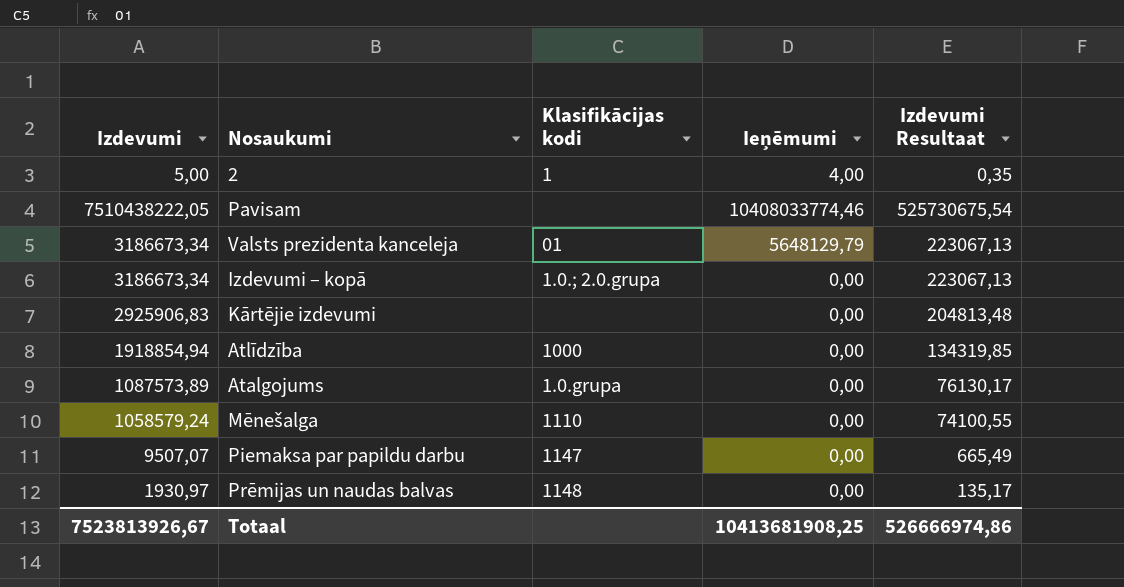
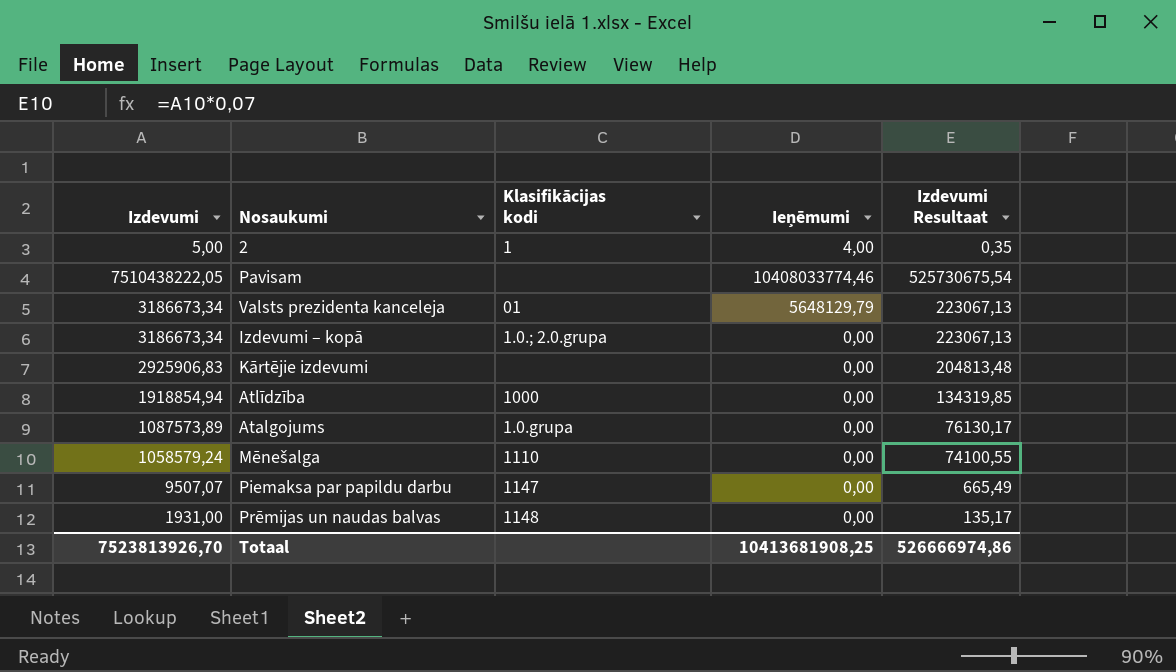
Prēmijas un naudas balvas | Izdevumi: 1930,97 -> 1931,00
Totaal | Izdevumi: 7523813926,67 -> 7523813926,70

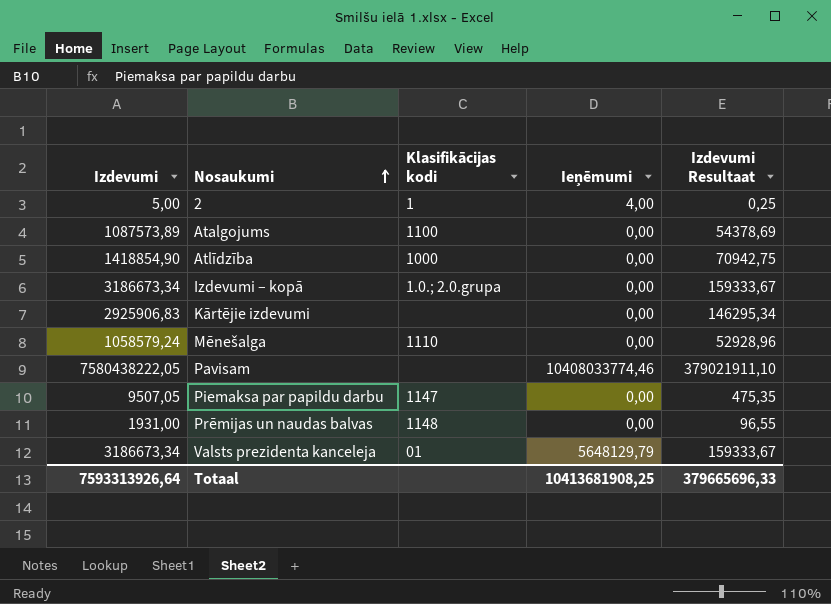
row order: none -> Nosaukumi ascending
column Izdevumi Resultaat | formula: [Izdevumi] * 0,07 -> [Izdevumi] * 0,05
Atalgojums | Klasifikācijas kodi: 1.0.grupa -> 1100
Atlīdzība | Izdevumi: 1918854,94 -> 1418854,90
Pavisam | Izdevumi: 7510438222,05 -> 7580438222,05
Piemaksa par papildu darbu | Izdevumi: 9507,07 -> 9507,05
Totaal | Izdevumi: 7523813926,70 -> 7593313926,64
Totaal | Izdevumi Resultaat: 526666974,86 -> 379665696,33

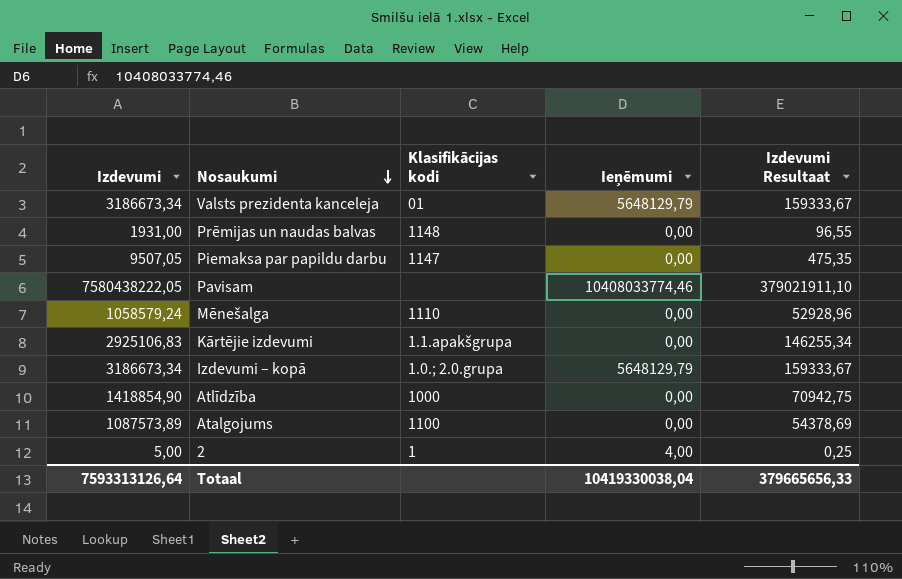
row order: Nosaukumi ascending -> Nosaukumi descending
Kārtējie izdevumi | Izdevumi: 2925906,83 -> 2925106,83
Kārtējie izdevumi | Klasifikācijas kodi: none -> 1.1.apakšgrupa
Kārtējie izdevumi | Izdevumi Resultaat: 146295,34 -> 146255,34
Izdevumi – kopā | Ieņēmumi: 0,00 -> 5648129,79
Totaal | Izdevumi: 7593313926,64 -> 7593313126,64
Totaal | Ieņēmumi: 10413681908,25 -> 10419330038,04
Totaal | Izdevumi Resultaat: 379665696,33 -> 379665656,33

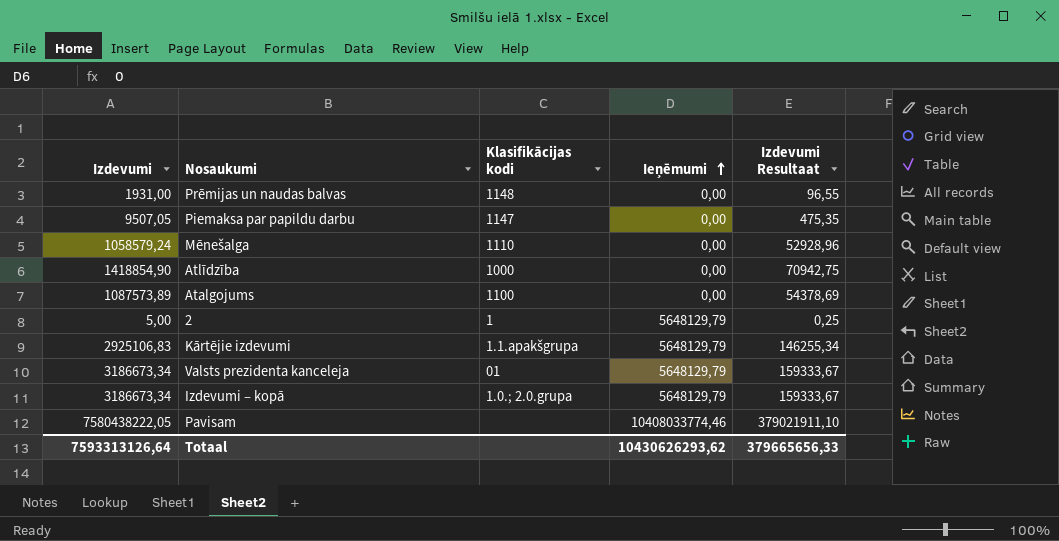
row order: Nosaukumi descending -> Ieņēmumi ascending
2 | Ieņēmumi: 4,00 -> 5648129,79
Kārtējie izdevumi | Ieņēmumi: 0,00 -> 5648129,79
Totaal | Ieņēmumi: 10419330038,04 -> 10430626293,62

